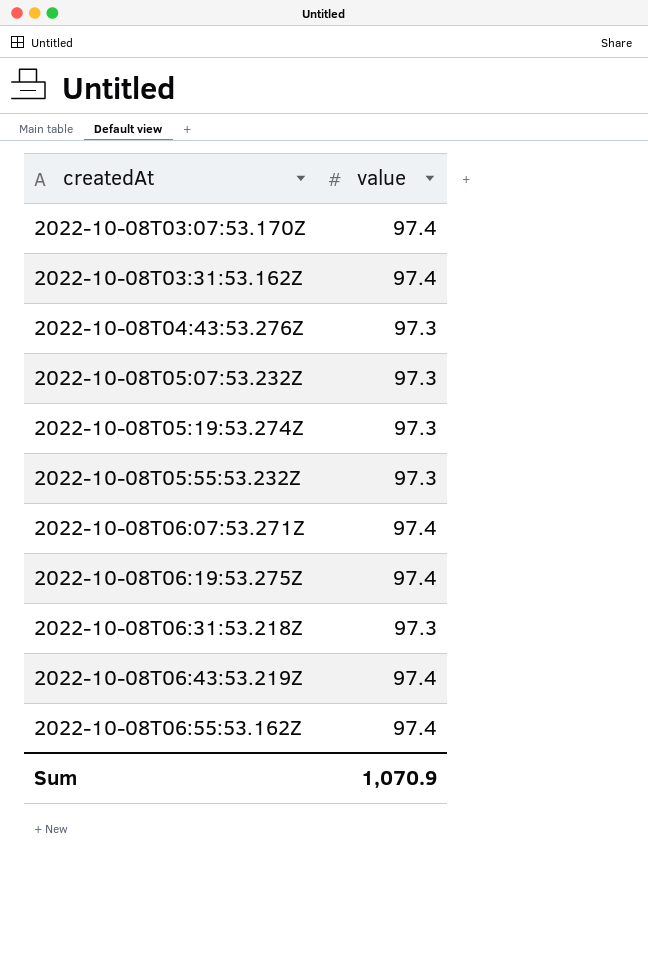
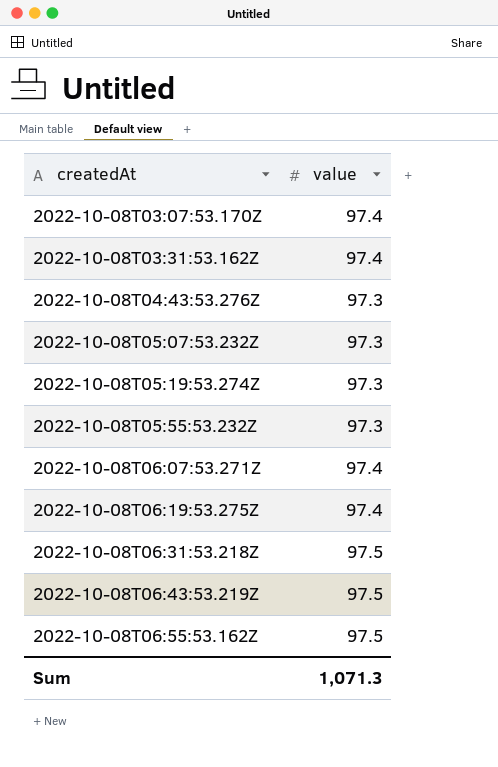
2022-10-08T06:31:53.218Z | value: 97.3 -> 97.5
2022-10-08T06:43:53.219Z | value: 97.4 -> 97.5
2022-10-08T06:55:53.162Z | value: 97.4 -> 97.5
Sum | value: 1,070.9 -> 1,071.3

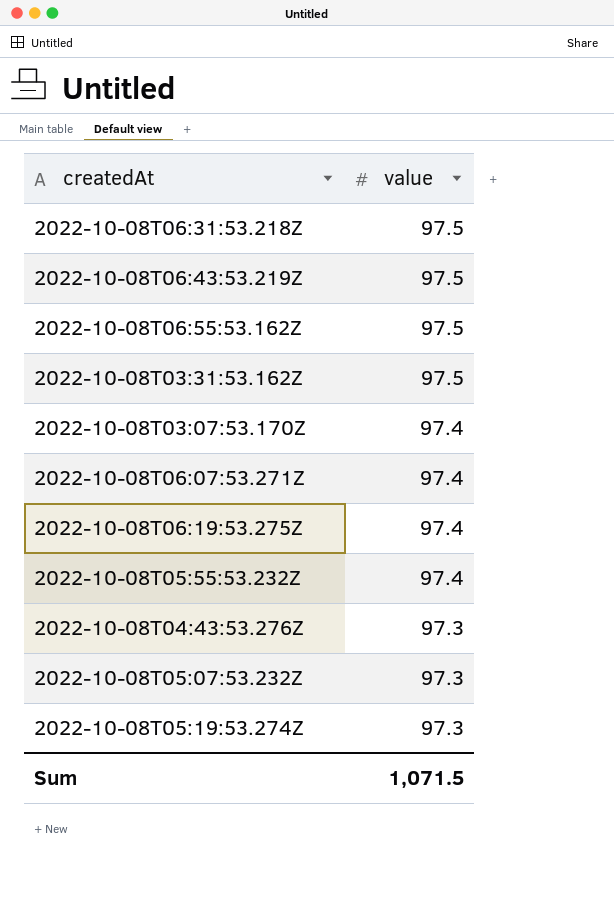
row order: createdAt ascending -> value descending
2022-10-08T03:31:53.162Z | value: 97.4 -> 97.5
2022-10-08T05:55:53.232Z | value: 97.3 -> 97.4
Sum | value: 1,071.3 -> 1,071.5

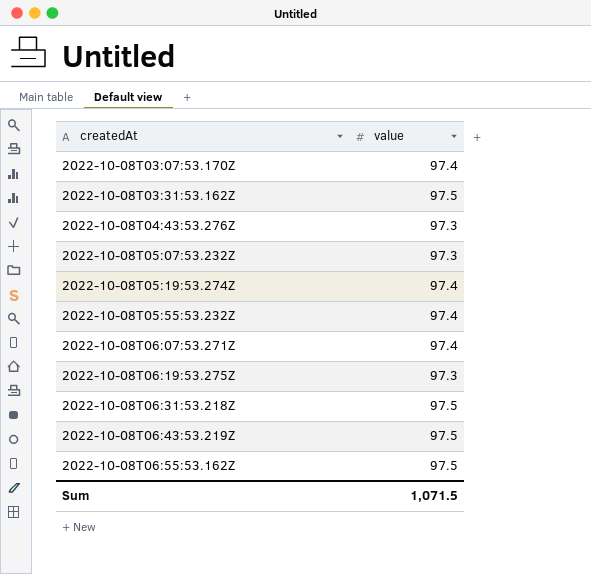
row order: value descending -> createdAt ascending
2022-10-08T05:19:53.274Z | value: 97.3 -> 97.4
2022-10-08T06:19:53.275Z | value: 97.4 -> 97.3

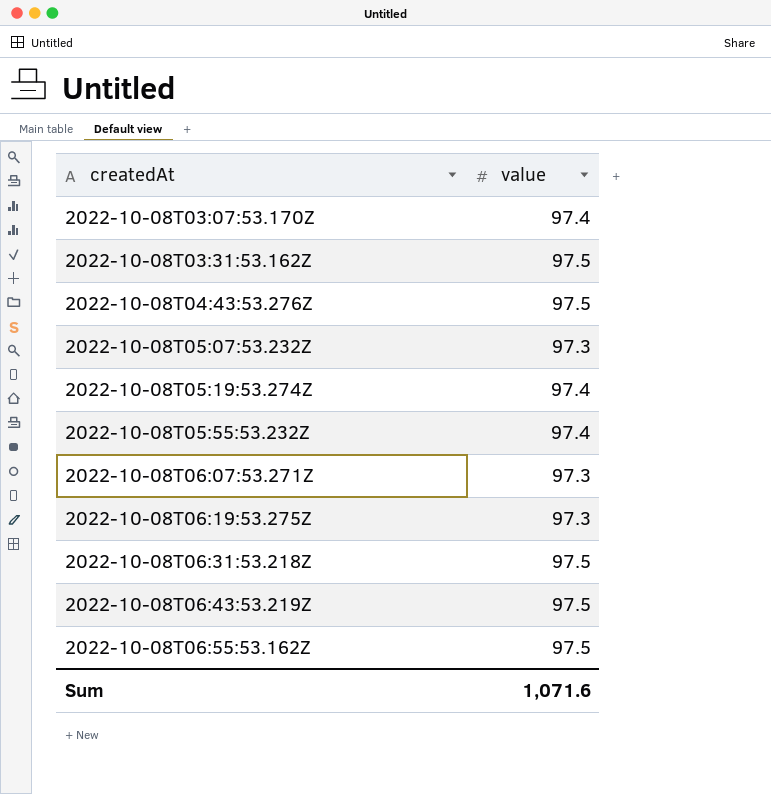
2022-10-08T04:43:53.276Z | value: 97.3 -> 97.5
2022-10-08T06:07:53.271Z | value: 97.4 -> 97.3
Sum | value: 1,071.5 -> 1,071.6

